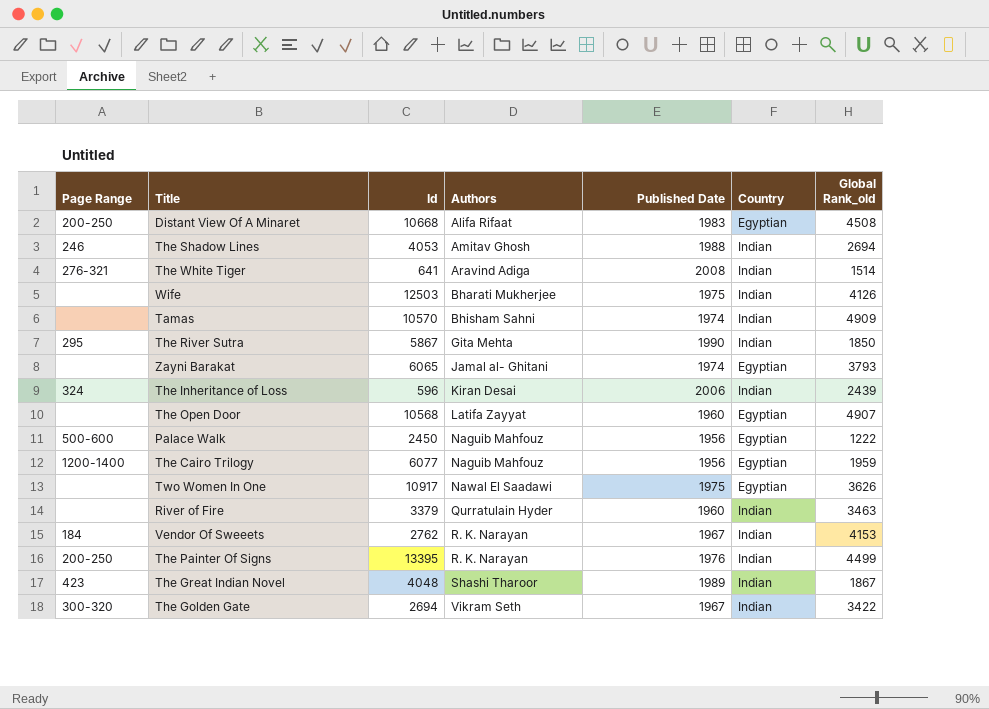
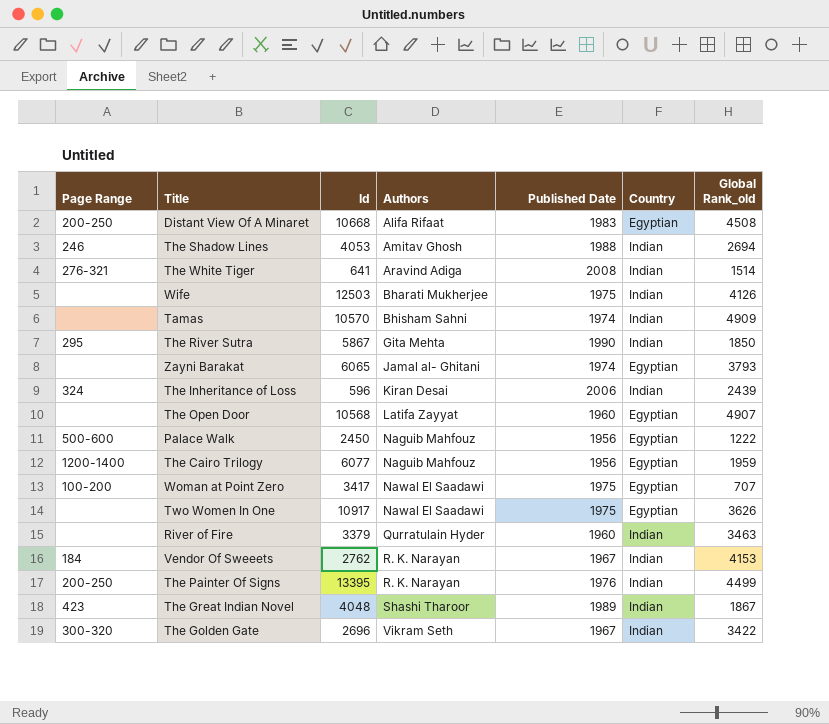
row Woman at Point Zero: none -> 100-200 | 3417 | Nawal El Saadawi | 1975 | Egyptian | 707
The Golden Gate | Id: 2694 -> 2696

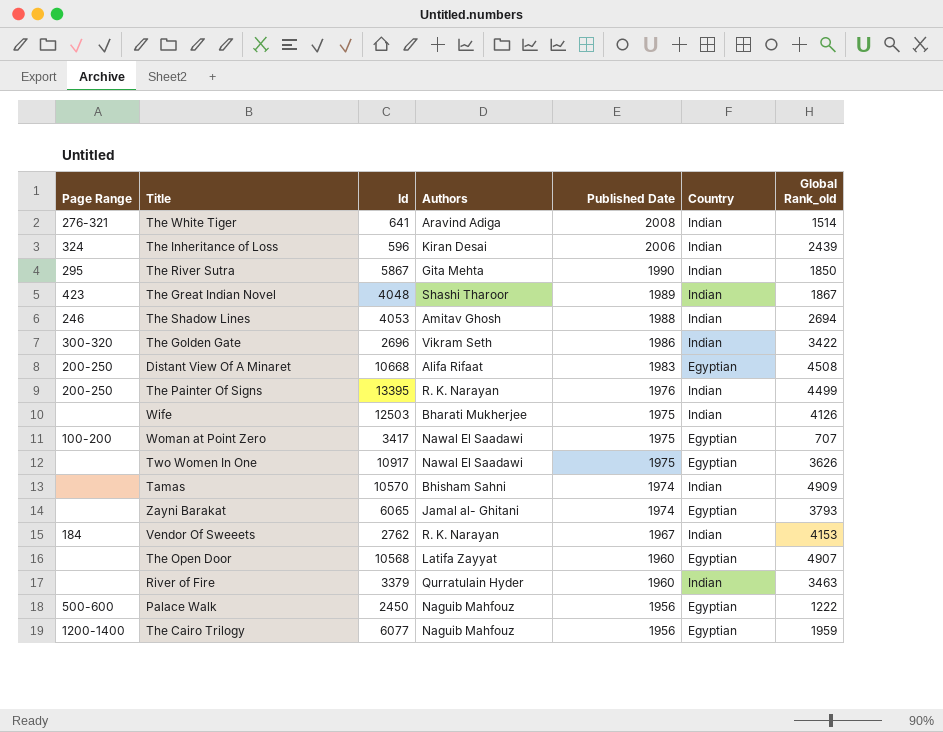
row order: Authors ascending -> Published Date descending
The Golden Gate | Published Date: 1967 -> 1986

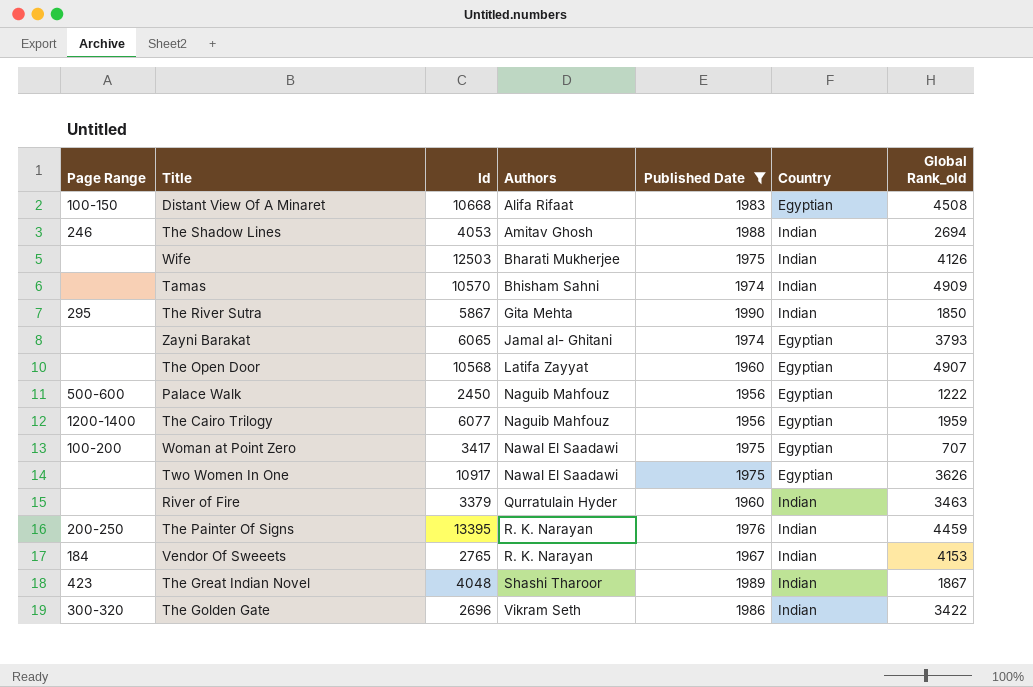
filter: none -> Published Date <= 1990
row order: Published Date descending -> Authors ascending
Distant View Of A Minaret | Page Range: 200-250 -> 100-150
The Painter Of Signs | Global Rank_old: 4499 -> 4459
Vendor Of Sweeets | Id: 2762 -> 2765

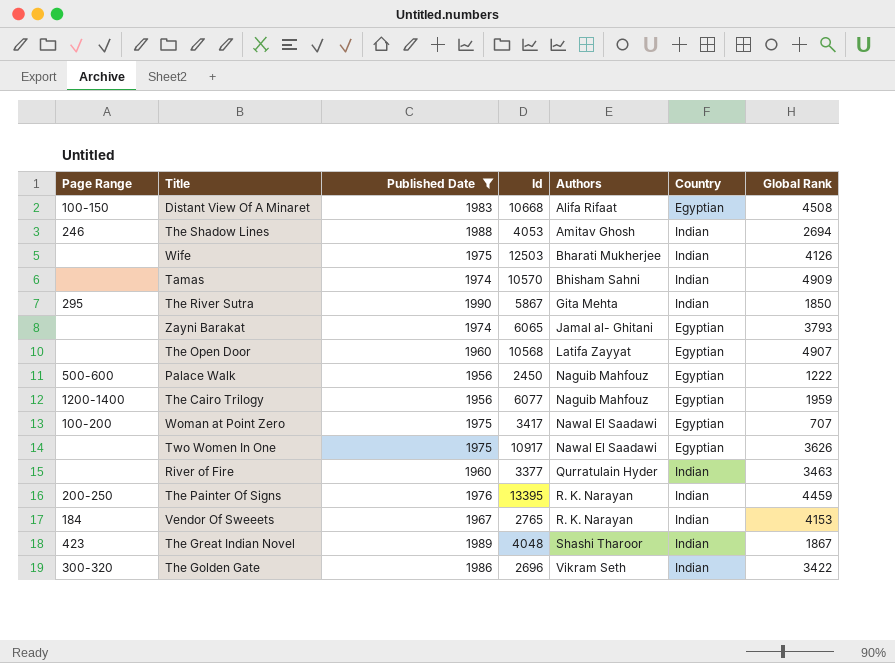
column Published Date | position: 5 -> 3
column name: Global Rank_old -> Global Rank
River of Fire | Id: 3379 -> 3377

